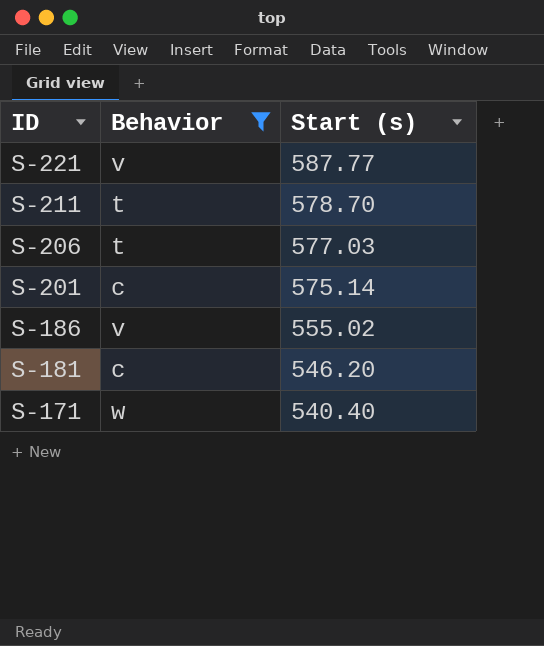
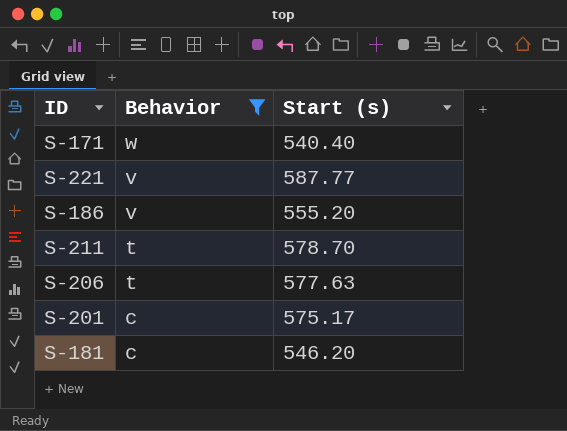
row order: ID descending -> Behavior descending
S-186 | Start (s): 555.02 -> 555.20
S-206 | Start (s): 577.03 -> 577.63
S-201 | Start (s): 575.14 -> 575.17

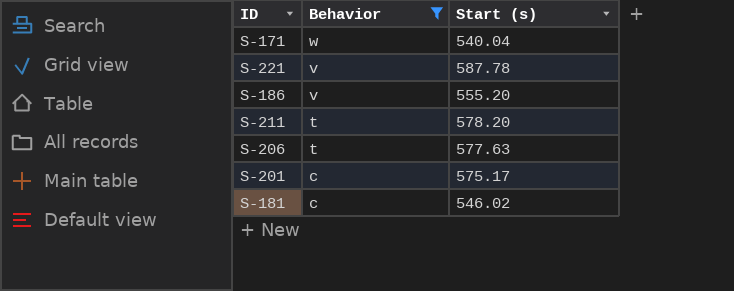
S-171 | Start (s): 540.40 -> 540.04
S-221 | Start (s): 587.77 -> 587.78
S-211 | Start (s): 578.70 -> 578.20
S-181 | Start (s): 546.20 -> 546.02

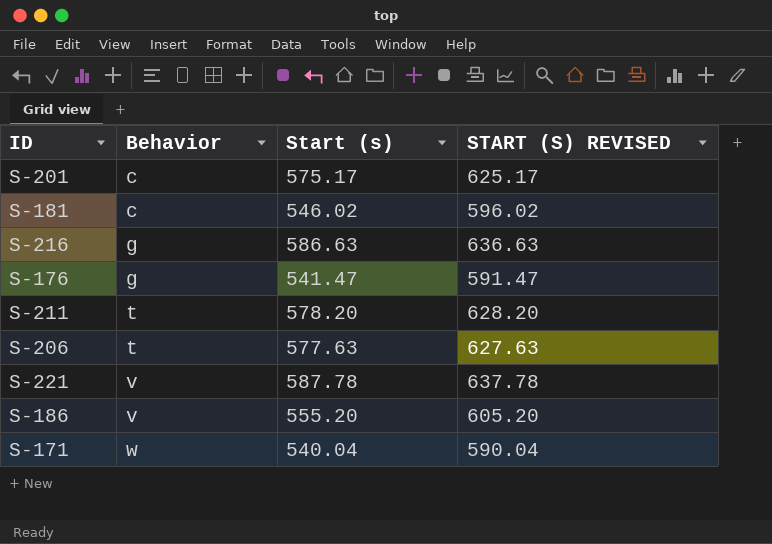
filter: Behavior != g -> none
row order: Behavior descending -> Behavior ascending
column START (S) REVISED | formula: none -> [Start (s)] + 50

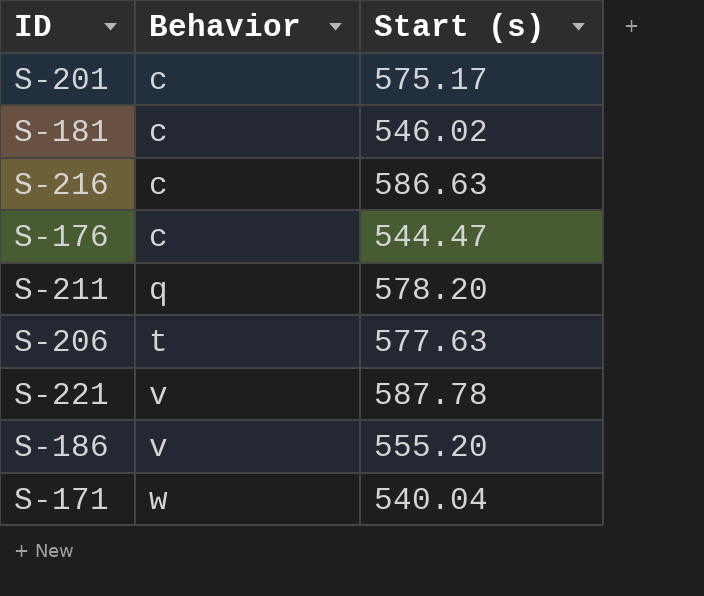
column START (S) REVISED | formula: [Start (s)] + 50 -> none
S-216 | Behavior: g -> c
S-176 | Behavior: g -> c
S-176 | Start (s): 541.47 -> 544.47
S-211 | Behavior: t -> q

